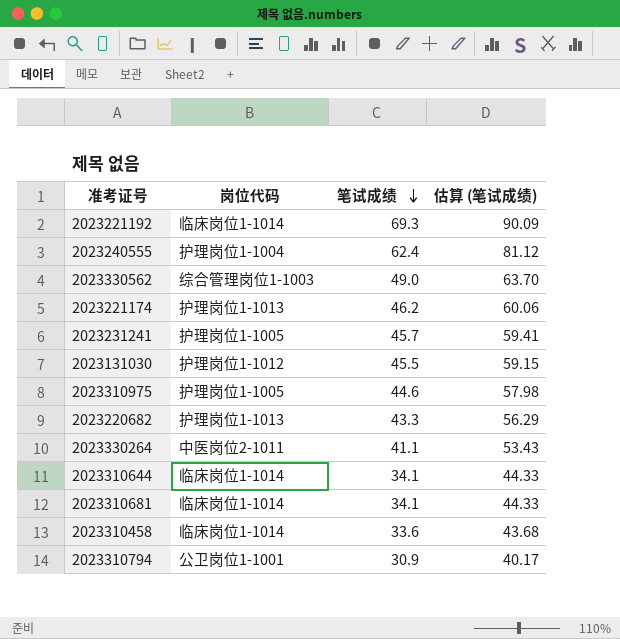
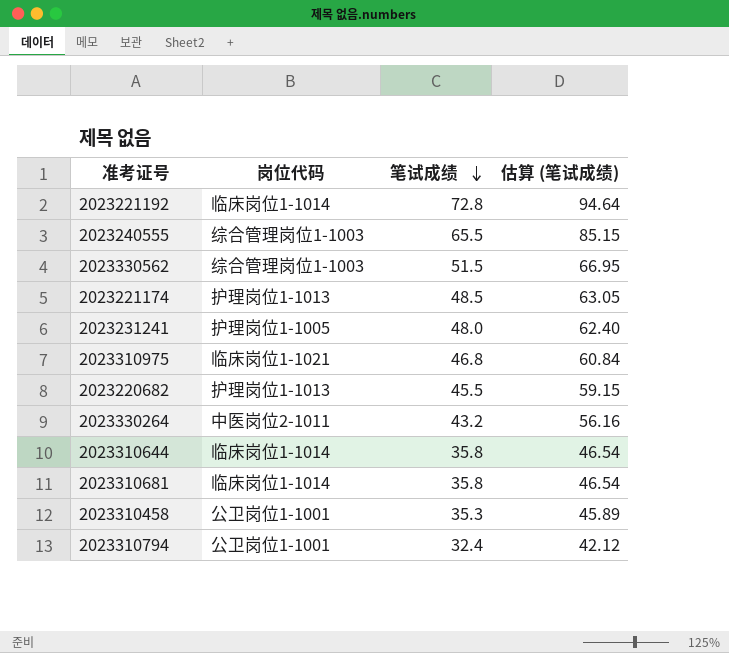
row 2023131030: 护理岗位1-1012 | 45.5 | 59.15 -> none
2023221192 | 笔试成绩: 69.3 -> 72.8
2023221192 | 估算 (笔试成绩): 90.09 -> 94.64
2023240555 | 岗位代码: 护理岗位1-1004 -> 综合管理岗位1-1003
2023240555 | 笔试成绩: 62.4 -> 65.5
2023240555 | 估算 (笔试成绩): 81.12 -> 85.15
2023330562 | 笔试成绩: 49.0 -> 51.5
2023330562 | 估算 (笔试成绩): 63.70 -> 66.95
2023221174 | 笔试成绩: 46.2 -> 48.5
2023221174 | 估算 (笔试成绩): 60.06 -> 63.05
2023231241 | 笔试成绩: 45.7 -> 48.0
2023231241 | 估算 (笔试成绩): 59.41 -> 62.40
2023310975 | 岗位代码: 护理岗位1-1005 -> 临床岗位1-1021
2023310975 | 笔试成绩: 44.6 -> 46.8
2023310975 | 估算 (笔试成绩): 57.98 -> 60.84
2023220682 | 笔试成绩: 43.3 -> 45.5
2023220682 | 估算 (笔试成绩): 56.29 -> 59.15
2023330264 | 笔试成绩: 41.1 -> 43.2
2023330264 | 估算 (笔试成绩): 53.43 -> 56.16
2023310644 | 笔试成绩: 34.1 -> 35.8
2023310644 | 估算 (笔试成绩): 44.33 -> 46.54
2023310681 | 笔试成绩: 34.1 -> 35.8
2023310681 | 估算 (笔试成绩): 44.33 -> 46.54
2023310458 | 岗位代码: 临床岗位1-1014 -> 公卫岗位1-1001
2023310458 | 笔试成绩: 33.6 -> 35.3
2023310458 | 估算 (笔试成绩): 43.68 -> 45.89
2023310794 | 笔试成绩: 30.9 -> 32.4
2023310794 | 估算 (笔试成绩): 40.17 -> 42.12

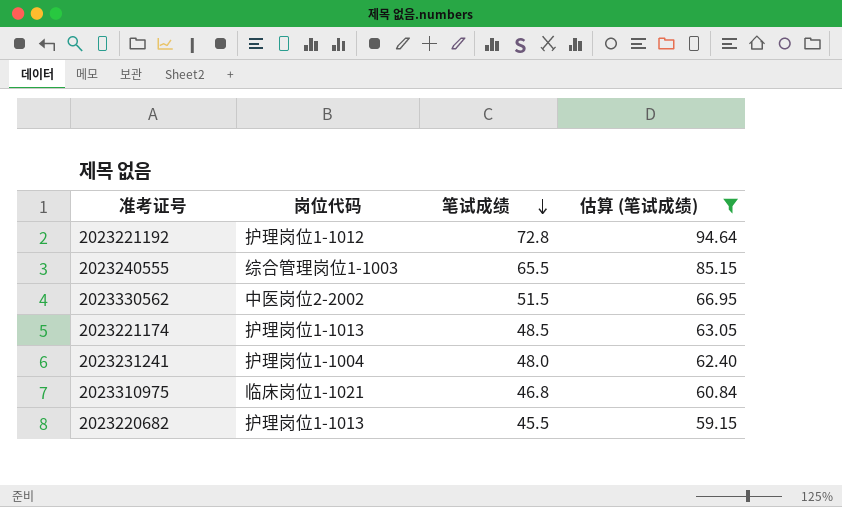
filter: none -> 估算 (笔试成绩) >= 59.15
2023221192 | 岗位代码: 临床岗位1-1014 -> 护理岗位1-1012
2023330562 | 岗位代码: 综合管理岗位1-1003 -> 中医岗位2-2002
2023231241 | 岗位代码: 护理岗位1-1005 -> 护理岗位1-1004

